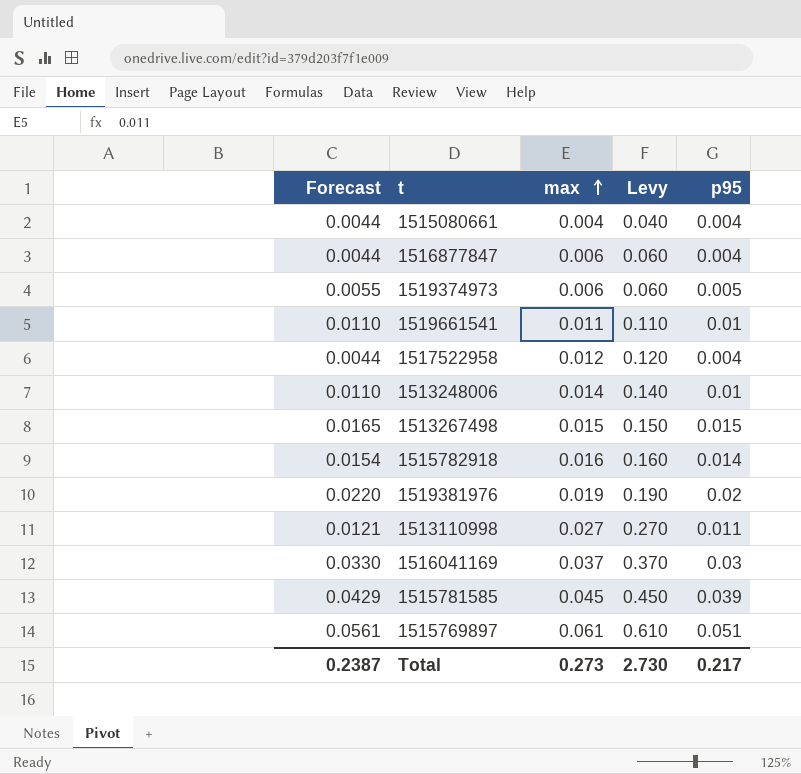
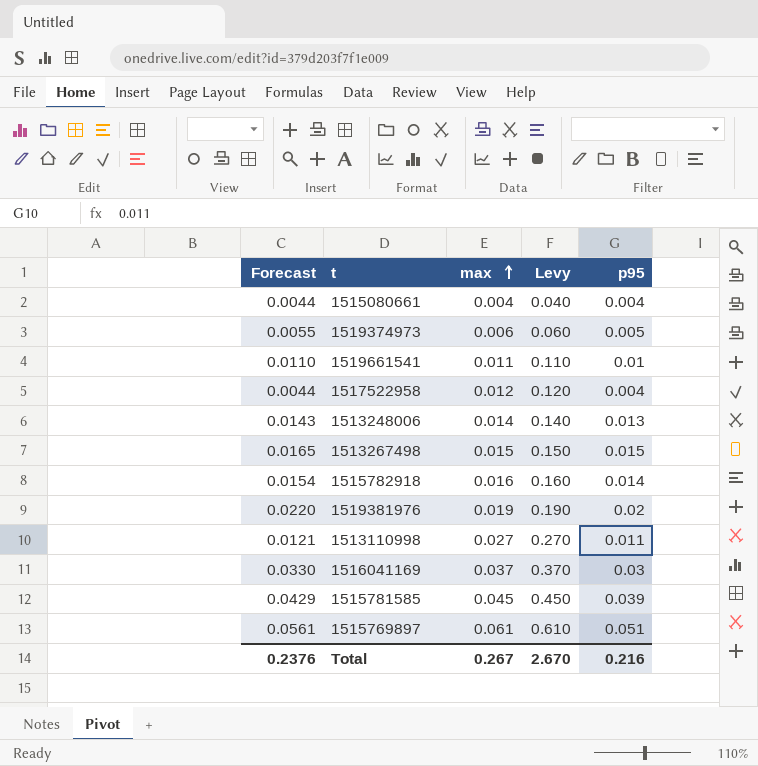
row 1516877847: 0.0044 | 0.006 | 0.060 | 0.004 -> none
1513248006 | Forecast: 0.0110 -> 0.0143
1513248006 | p95: 0.01 -> 0.013
Total | Forecast: 0.2387 -> 0.2376
Total | max: 0.273 -> 0.267
Total | Levy: 2.730 -> 2.670
Total | p95: 0.217 -> 0.216

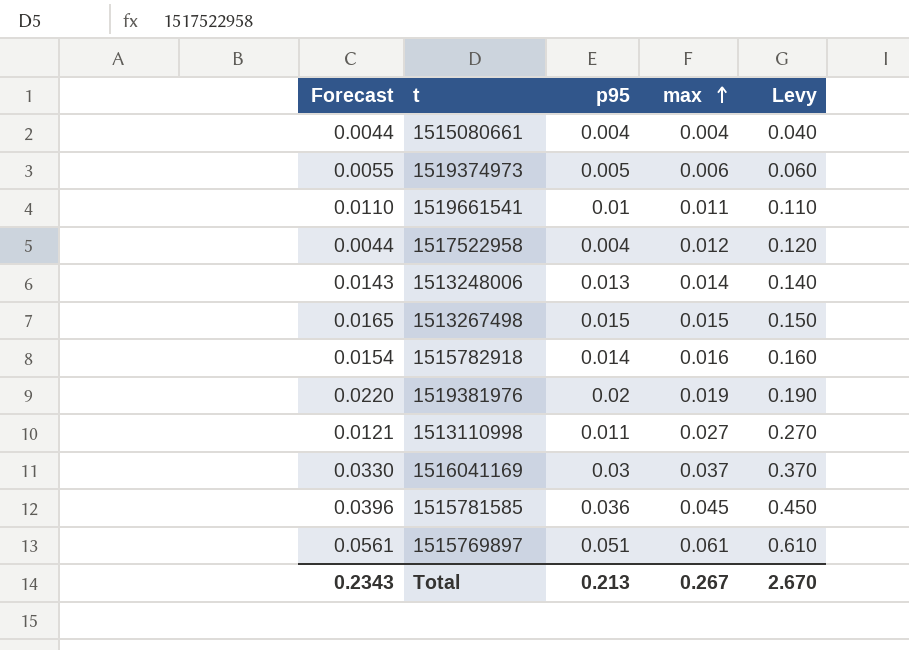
column p95 | position: 5 -> 3
1515781585 | Forecast: 0.0429 -> 0.0396
1515781585 | p95: 0.039 -> 0.036
Total | Forecast: 0.2376 -> 0.2343
Total | p95: 0.216 -> 0.213

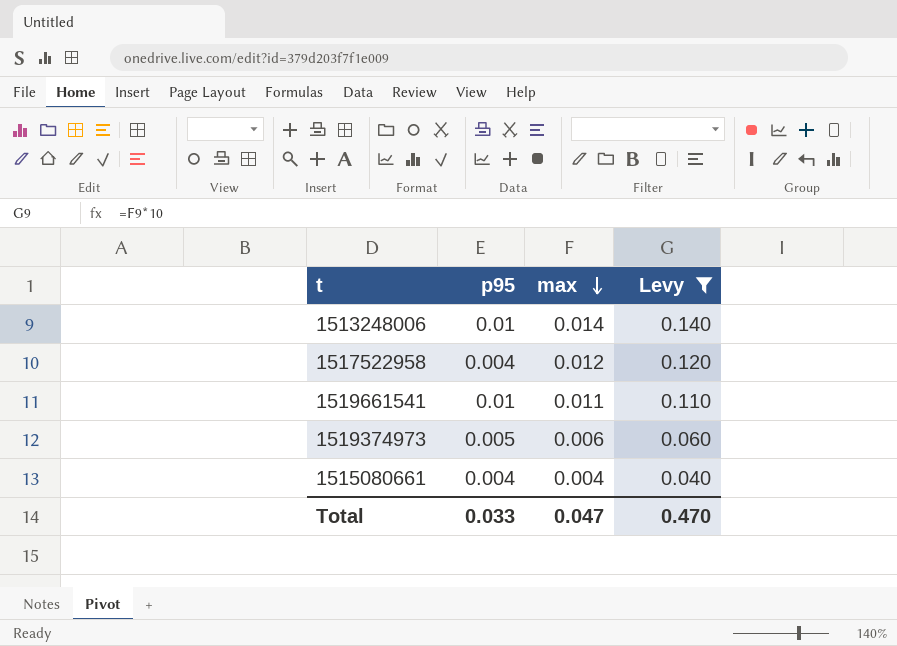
filter: none -> Levy <= 0.140
row order: max ascending -> max descending
column Forecast | formula: [p95] * 1.1 -> none
1513248006 | p95: 0.013 -> 0.01
Total | p95: 0.213 -> 0.033
Total | max: 0.267 -> 0.047
Total | Levy: 2.670 -> 0.470

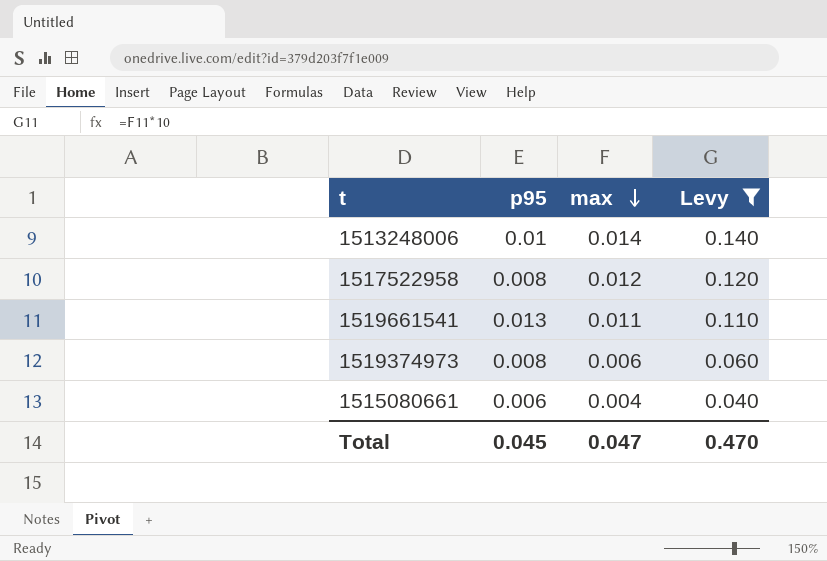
1517522958 | p95: 0.004 -> 0.008
1519661541 | p95: 0.01 -> 0.013
1519374973 | p95: 0.005 -> 0.008
1515080661 | p95: 0.004 -> 0.006
Total | p95: 0.033 -> 0.045

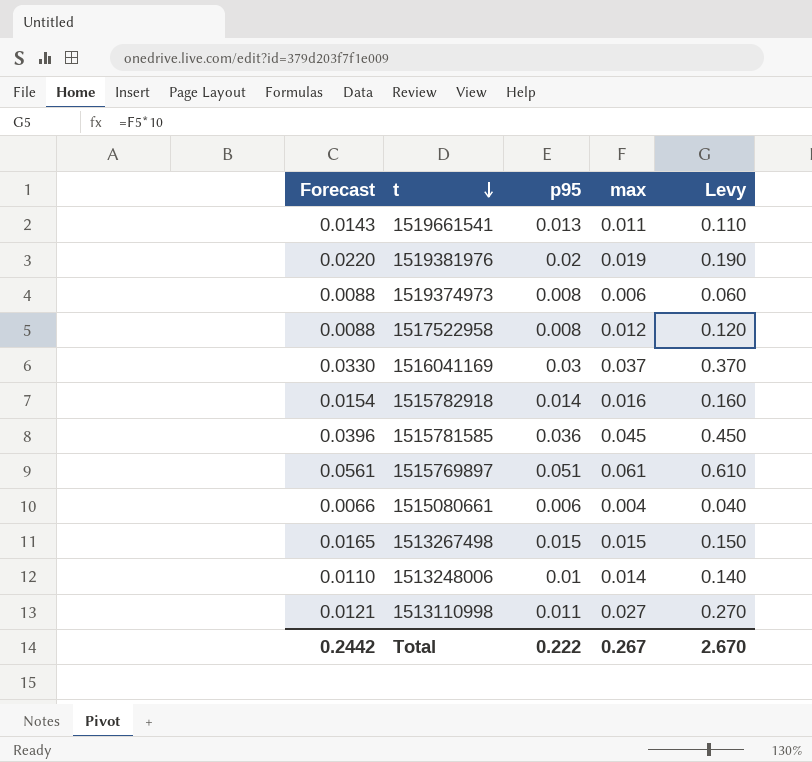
filter: Levy <= 0.140 -> none
row order: max descending -> t descending
column Forecast | formula: none -> [p95] * 1.1
Total | p95: 0.045 -> 0.222
Total | max: 0.047 -> 0.267
Total | Levy: 0.470 -> 2.670

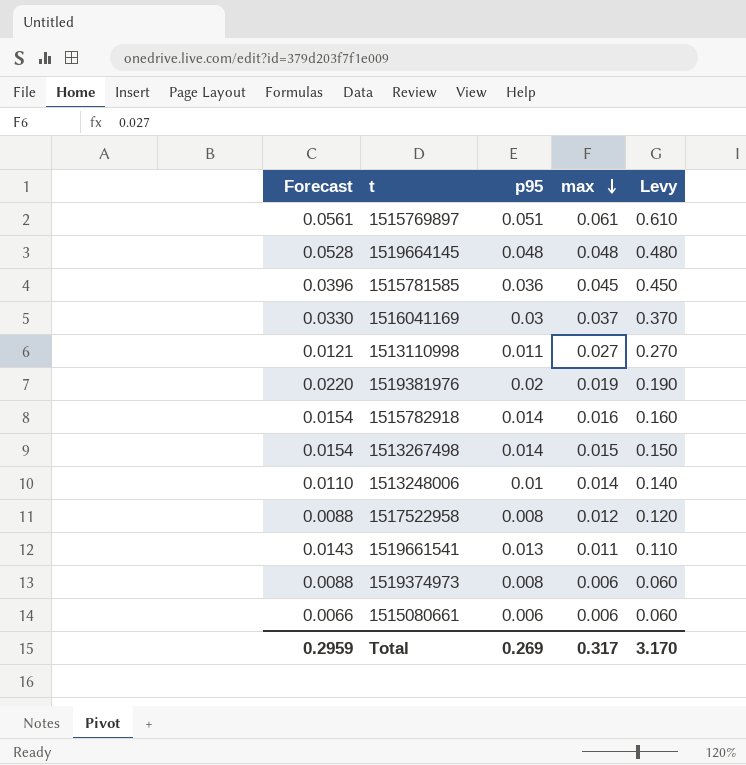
row order: t descending -> max descending
row 1519664145: none -> 0.0528 | 0.048 | 0.048 | 0.480
1513267498 | Forecast: 0.0165 -> 0.0154
1513267498 | p95: 0.015 -> 0.014
1515080661 | max: 0.004 -> 0.006
1515080661 | Levy: 0.040 -> 0.060
Total | Forecast: 0.2442 -> 0.2959
Total | p95: 0.222 -> 0.269
Total | max: 0.267 -> 0.317
Total | Levy: 2.670 -> 3.170

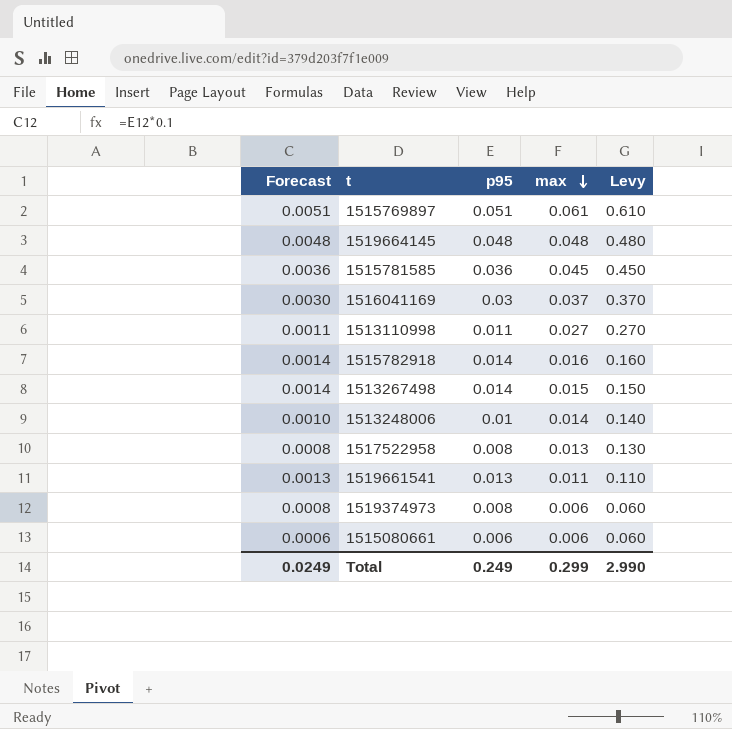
column Forecast | formula: [p95] * 1.1 -> [p95] * 0.1
row 1519381976: 0.0220 | 0.02 | 0.019 | 0.190 -> none
1517522958 | max: 0.012 -> 0.013
1517522958 | Levy: 0.120 -> 0.130
Total | Forecast: 0.2959 -> 0.0249
Total | p95: 0.269 -> 0.249
Total | max: 0.317 -> 0.299
Total | Levy: 3.170 -> 2.990

